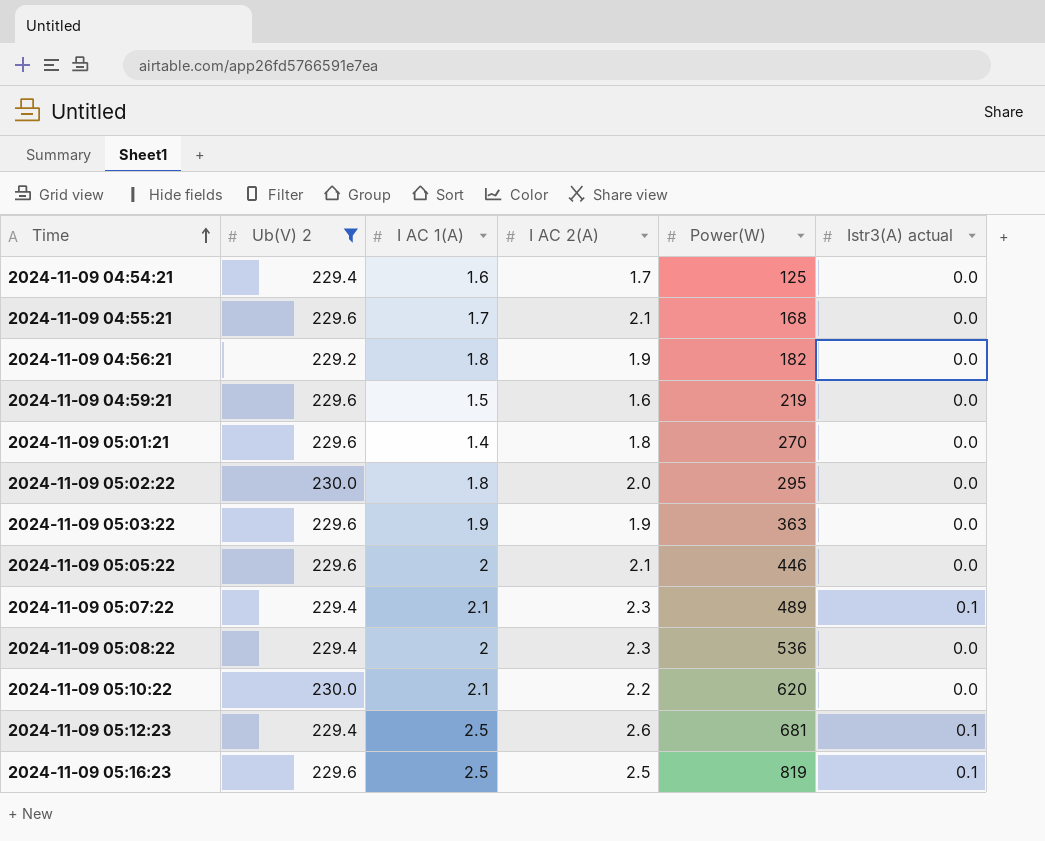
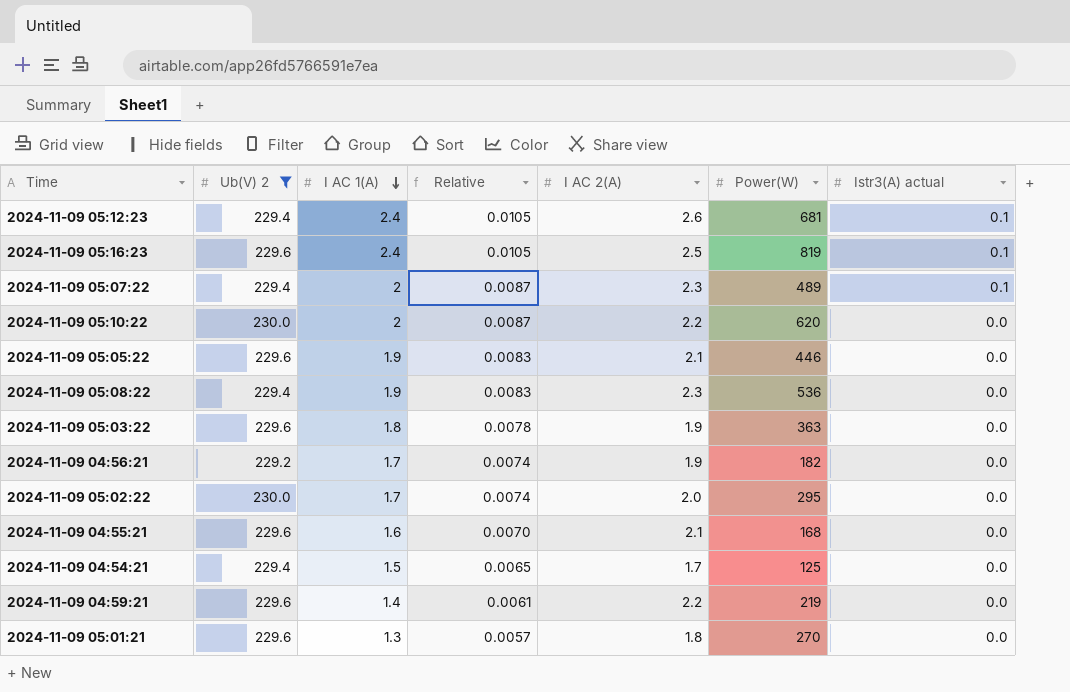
row order: Time ascending -> I AC 1(A) descending
column Relative | formula: none -> [I AC 1(A)] / [Ub(V) 2]
2024-11-09 05:12:23 | I AC 1(A): 2.5 -> 2.4
2024-11-09 05:16:23 | I AC 1(A): 2.5 -> 2.4
2024-11-09 05:07:22 | I AC 1(A): 2.1 -> 2
2024-11-09 05:10:22 | I AC 1(A): 2.1 -> 2
2024-11-09 05:05:22 | I AC 1(A): 2 -> 1.9
2024-11-09 05:08:22 | I AC 1(A): 2 -> 1.9
2024-11-09 05:03:22 | I AC 1(A): 1.9 -> 1.8
2024-11-09 04:56:21 | I AC 1(A): 1.8 -> 1.7
2024-11-09 05:02:22 | I AC 1(A): 1.8 -> 1.7
2024-11-09 04:55:21 | I AC 1(A): 1.7 -> 1.6
2024-11-09 04:54:21 | I AC 1(A): 1.6 -> 1.5
2024-11-09 04:59:21 | I AC 1(A): 1.5 -> 1.4
2024-11-09 04:59:21 | I AC 2(A): 1.6 -> 2.2
2024-11-09 05:01:21 | I AC 1(A): 1.4 -> 1.3

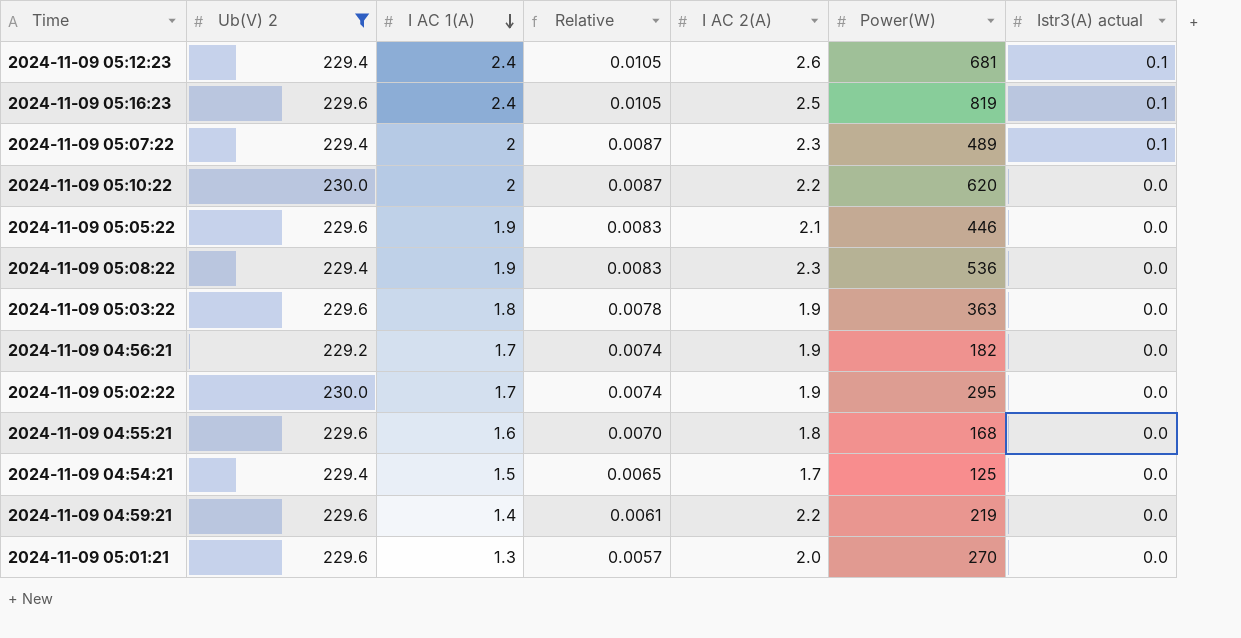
2024-11-09 05:02:22 | I AC 2(A): 2.0 -> 1.9
2024-11-09 04:55:21 | I AC 2(A): 2.1 -> 1.8
2024-11-09 05:01:21 | I AC 2(A): 1.8 -> 2.0

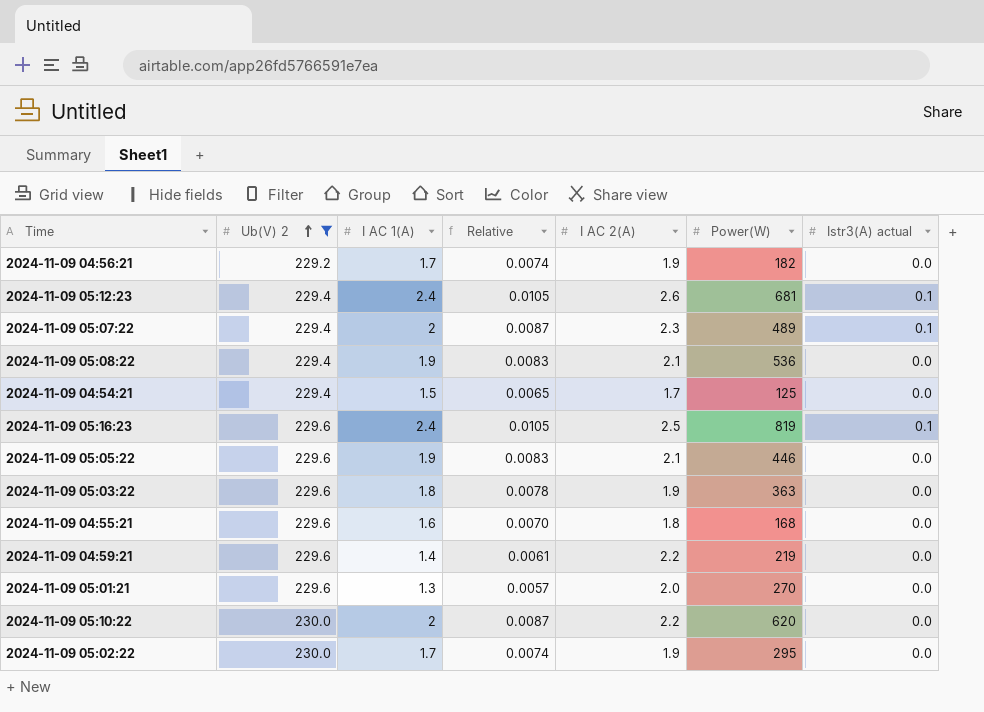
row order: I AC 1(A) descending -> Ub(V) 2 ascending
2024-11-09 05:08:22 | I AC 2(A): 2.3 -> 2.1

